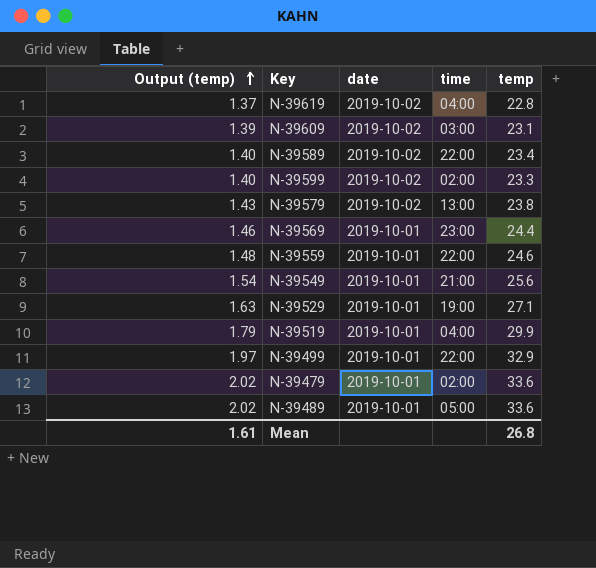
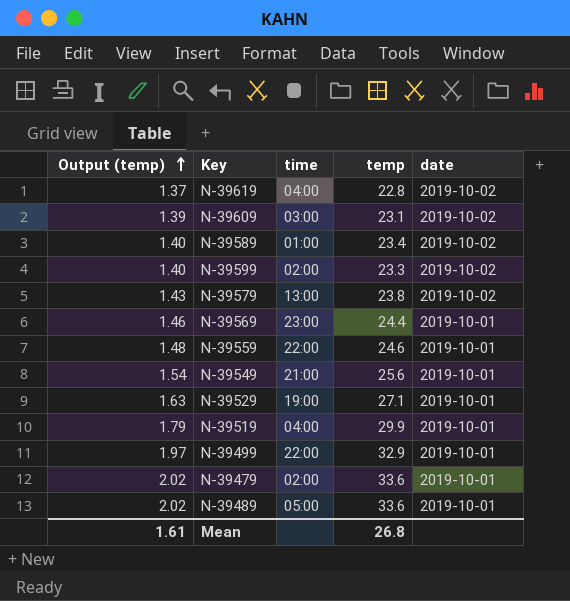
column date | position: 3 -> 5
N-39589 | time: 22:00 -> 01:00

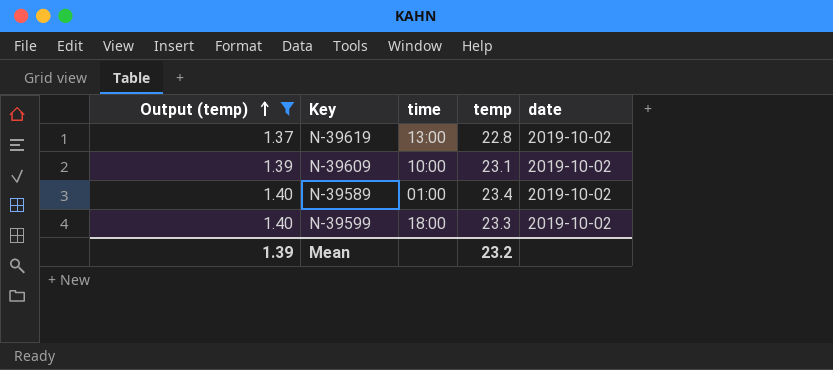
filter: none -> Output (temp) <= 1.40
N-39619 | time: 04:00 -> 13:00
N-39609 | time: 03:00 -> 10:00
N-39599 | time: 02:00 -> 18:00
Mean | Output (temp): 1.61 -> 1.39
Mean | temp: 26.8 -> 23.2

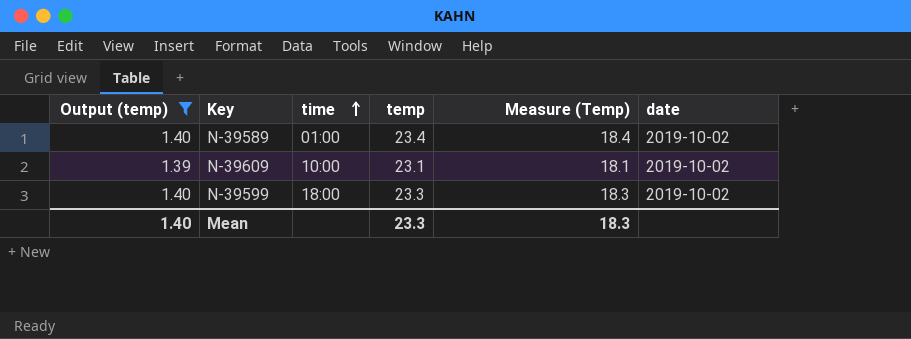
row order: Output (temp) ascending -> time ascending
column Measure (Temp) | formula: none -> [temp] - 5
row N-39619: 1.37 | 13:00 | 22.8 | 2019-10-02 -> none
Mean | Output (temp): 1.39 -> 1.40
Mean | temp: 23.2 -> 23.3

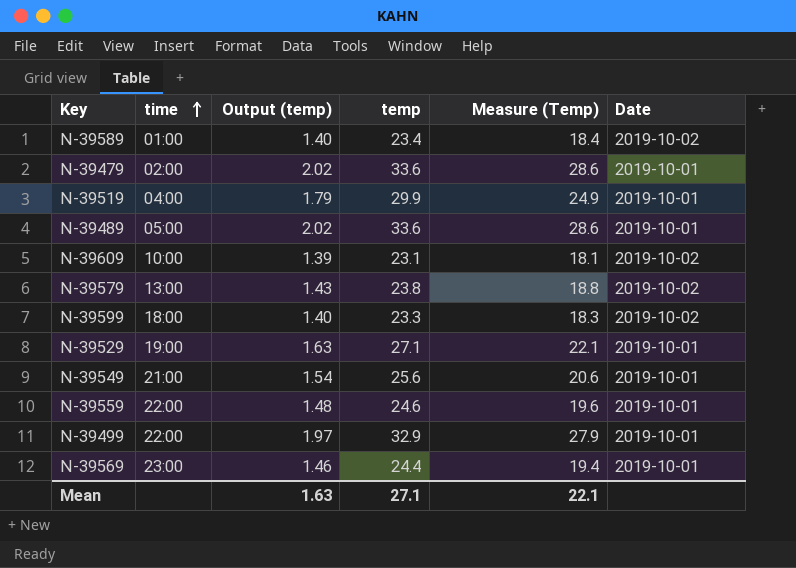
filter: Output (temp) <= 1.40 -> none
column Output (temp) | position: 1 -> 3
column name: date -> Date
Mean | Output (temp): 1.40 -> 1.63
Mean | temp: 23.3 -> 27.1
Mean | Measure (Temp): 18.3 -> 22.1

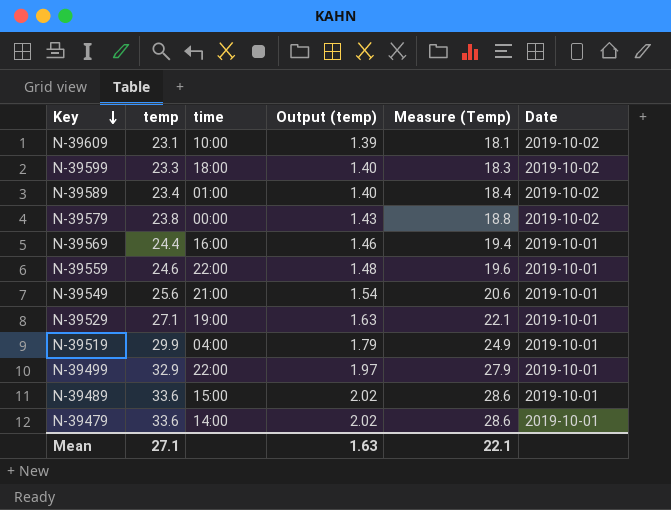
row order: time ascending -> Key descending
column temp | position: 4 -> 2
N-39579 | time: 13:00 -> 00:00
N-39569 | time: 23:00 -> 16:00
N-39489 | time: 05:00 -> 15:00
N-39479 | time: 02:00 -> 14:00

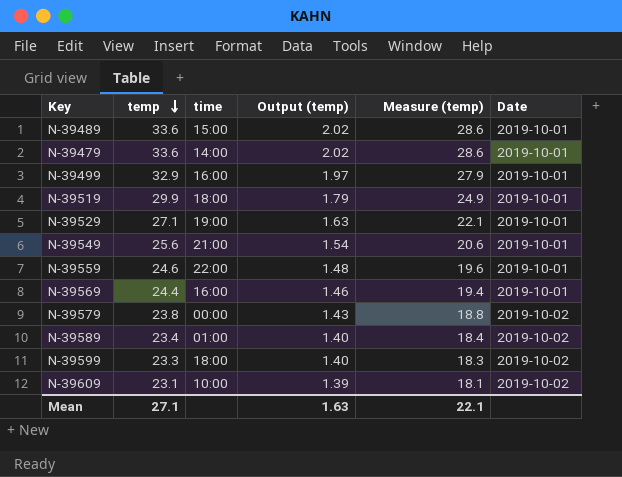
row order: Key descending -> temp descending
column name: Measure (Temp) -> Measure (temp)
N-39499 | time: 22:00 -> 16:00
N-39519 | time: 04:00 -> 18:00

